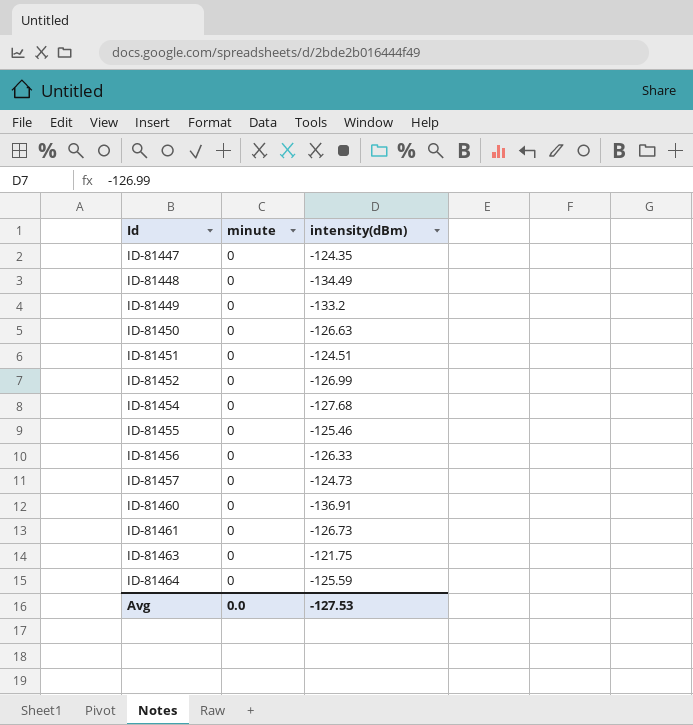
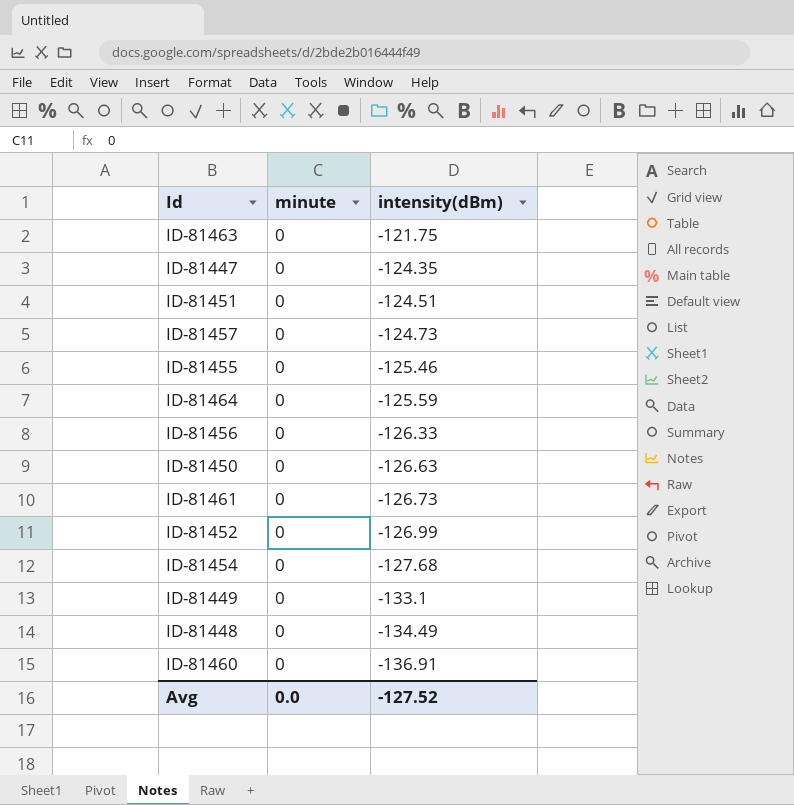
row order: Id ascending -> intensity(dBm) descending
ID-81449 | intensity(dBm): -133.2 -> -133.1
Avg | intensity(dBm): -127.53 -> -127.52

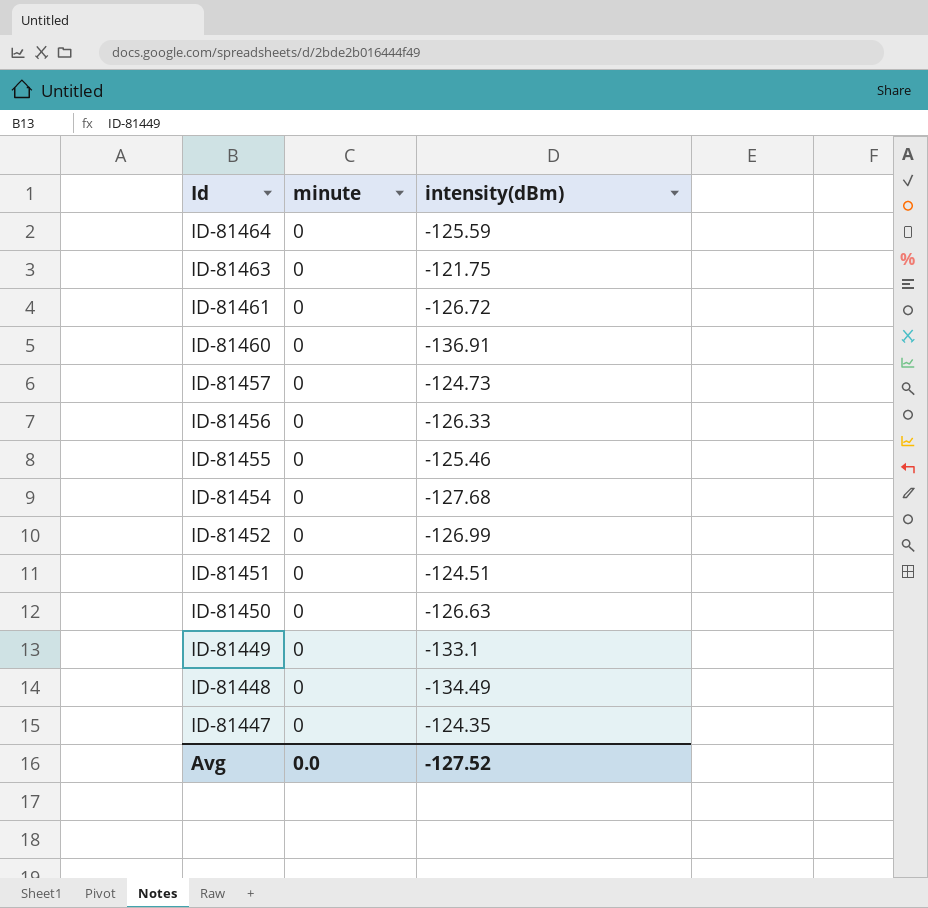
row order: intensity(dBm) descending -> Id descending
ID-81461 | intensity(dBm): -126.73 -> -126.72

